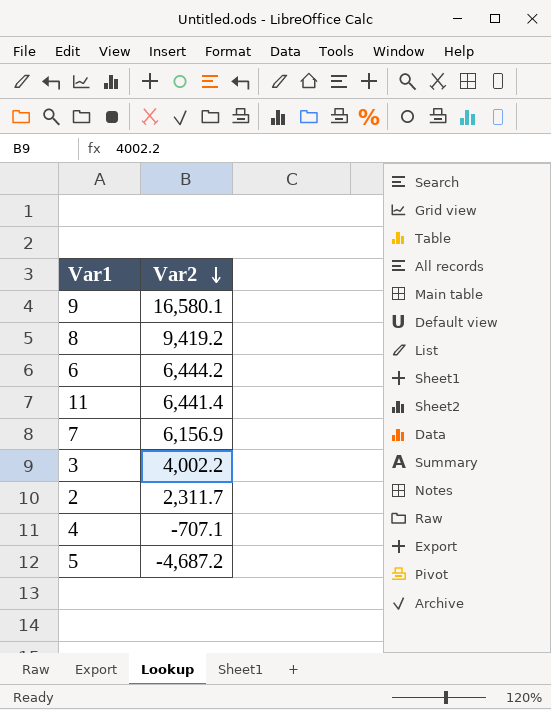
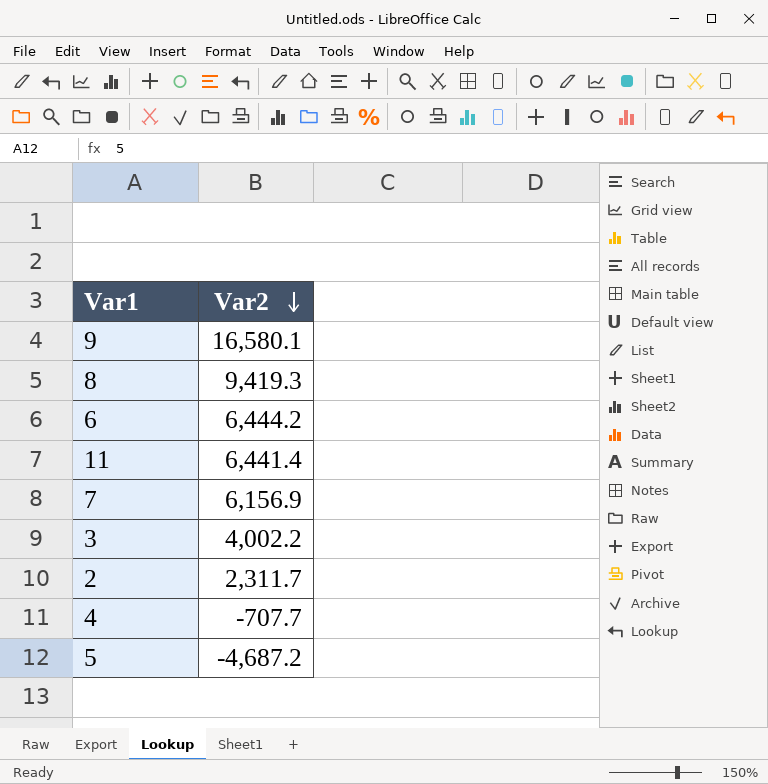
8 | Var2: 9,419.2 -> 9,419.3
4 | Var2: -707.1 -> -707.7

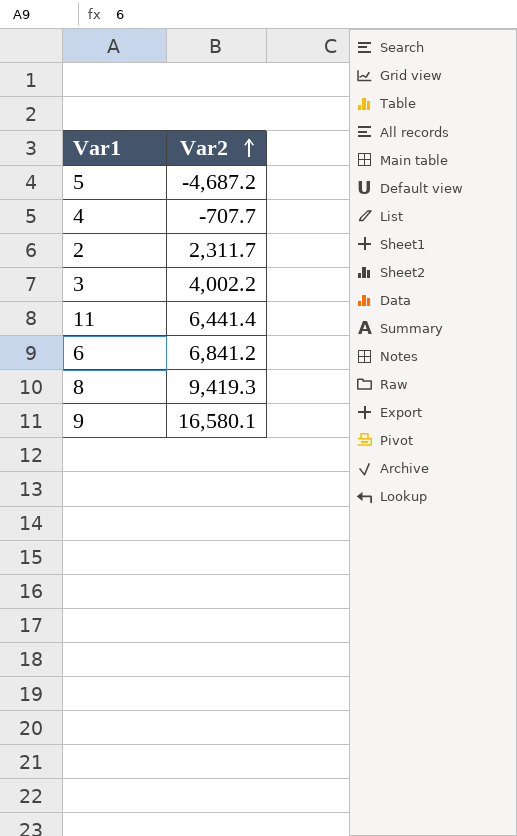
row order: Var2 descending -> Var2 ascending
row 7: 6,156.9 -> none
6 | Var2: 6,444.2 -> 6,841.2

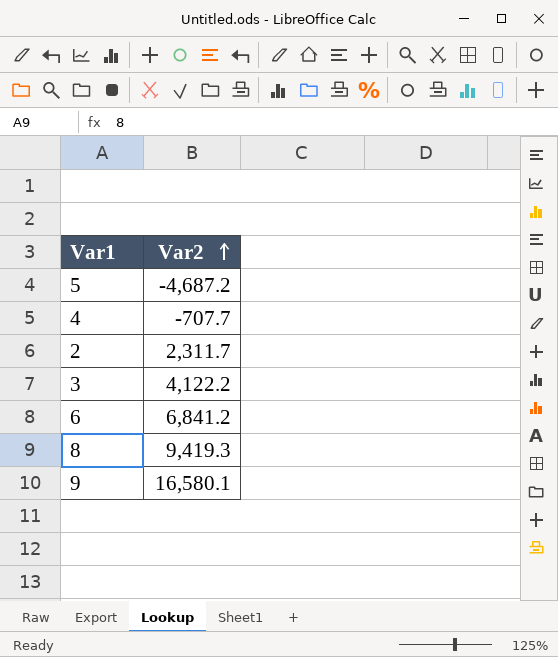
row 11: 6,441.4 -> none
3 | Var2: 4,002.2 -> 4,122.2

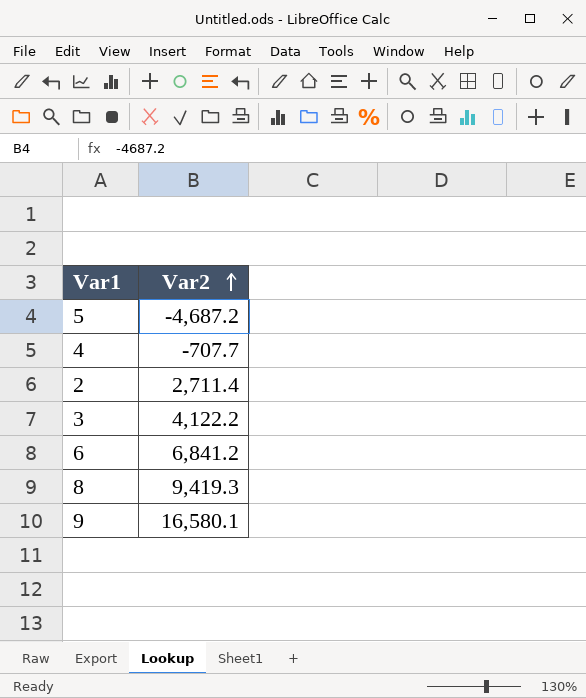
2 | Var2: 2,311.7 -> 2,711.4

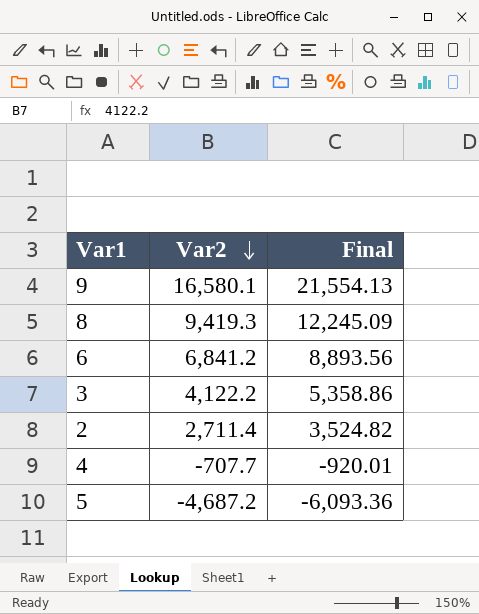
row order: Var2 ascending -> Var2 descending
column Final | formula: none -> [Var2] * 1.3

